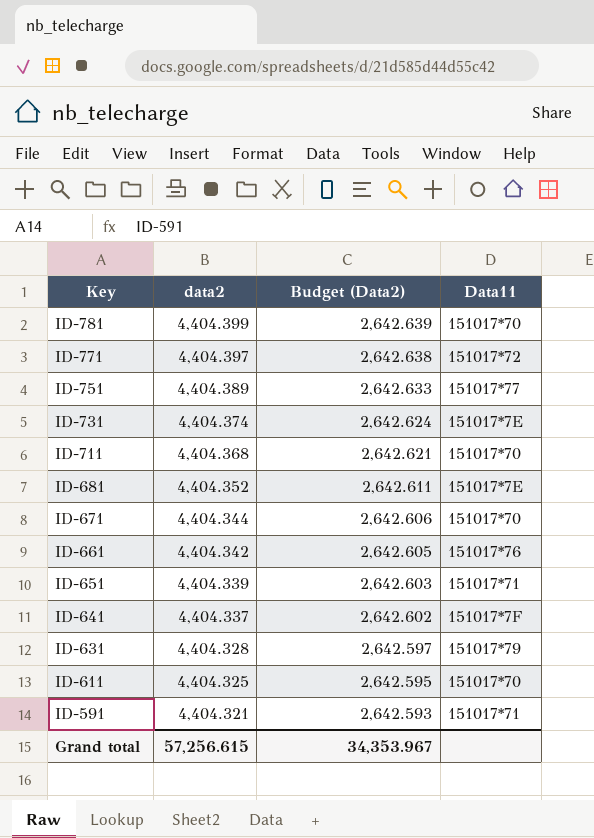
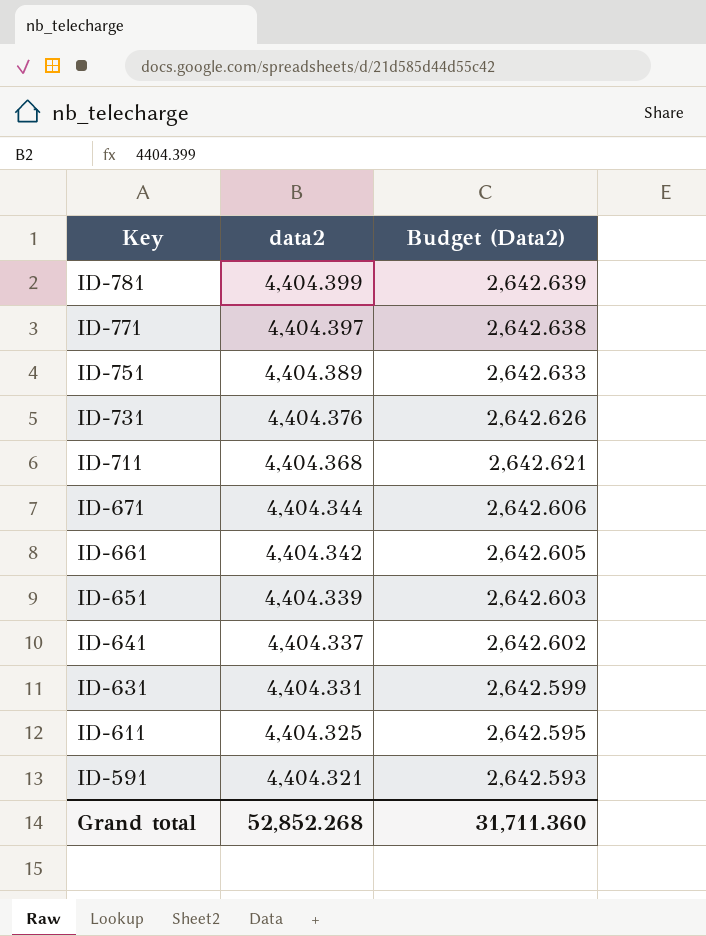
column Data11 | position: 4 -> none
row ID-681: 4,404.352 | 2,642.611 | 151017*7E -> none
ID-731 | data2: 4,404.374 -> 4,404.376
ID-731 | Budget (Data2): 2,642.624 -> 2,642.626
ID-631 | data2: 4,404.328 -> 4,404.331
ID-631 | Budget (Data2): 2,642.597 -> 2,642.599
Grand total | data2: 57,256.615 -> 52,852.268
Grand total | Budget (Data2): 34,353.967 -> 31,711.360

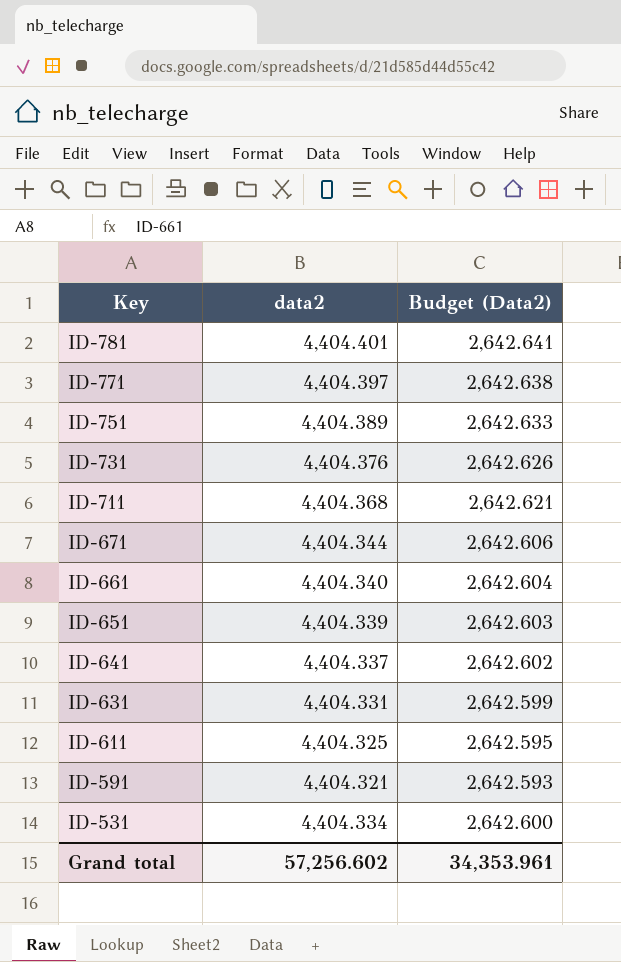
ID-781 | data2: 4,404.399 -> 4,404.401
ID-781 | Budget (Data2): 2,642.639 -> 2,642.641
ID-661 | data2: 4,404.342 -> 4,404.340
ID-661 | Budget (Data2): 2,642.605 -> 2,642.604
row ID-531: none -> 4,404.334 | 2,642.600
Grand total | data2: 52,852.268 -> 57,256.602
Grand total | Budget (Data2): 31,711.360 -> 34,353.961

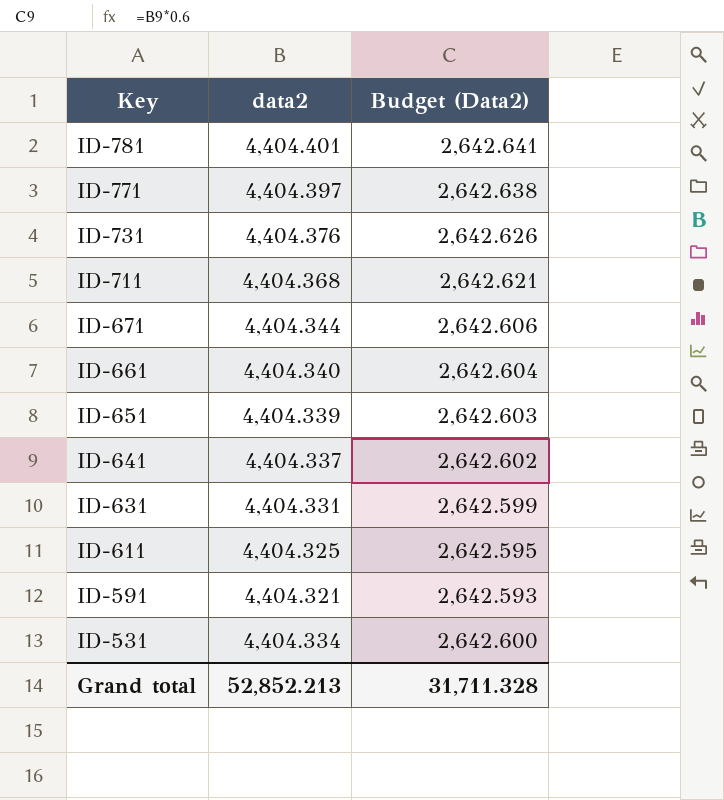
row ID-751: 4,404.389 | 2,642.633 -> none
Grand total | data2: 57,256.602 -> 52,852.213
Grand total | Budget (Data2): 34,353.961 -> 31,711.328

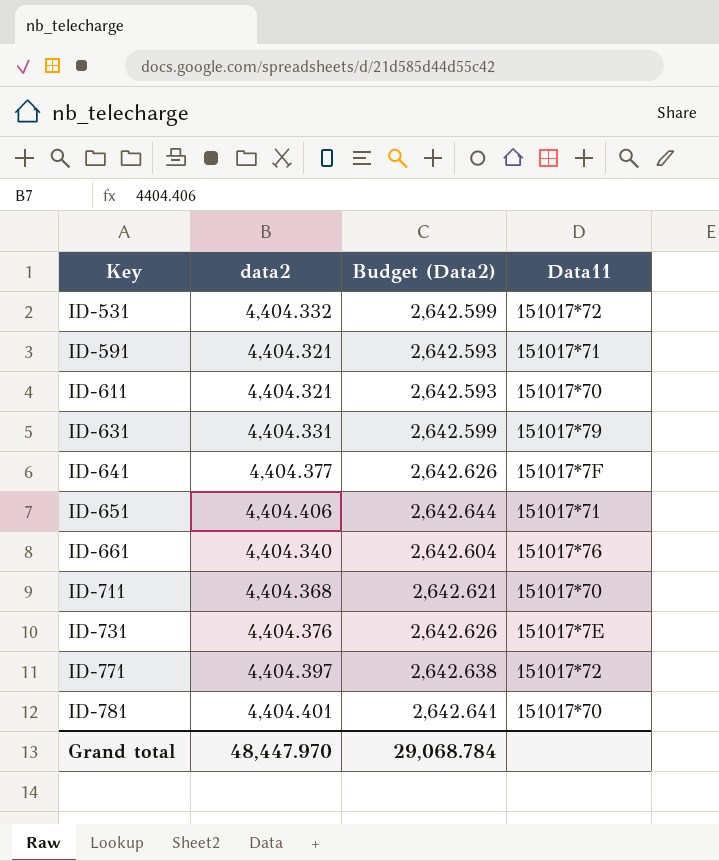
row order: Key descending -> Key ascending
column Data11 | position: none -> 4
row ID-671: 4,404.344 | 2,642.606 -> none
ID-531 | data2: 4,404.334 -> 4,404.332
ID-531 | Budget (Data2): 2,642.600 -> 2,642.599
ID-611 | data2: 4,404.325 -> 4,404.321
ID-611 | Budget (Data2): 2,642.595 -> 2,642.593
ID-641 | data2: 4,404.337 -> 4,404.377
ID-641 | Budget (Data2): 2,642.602 -> 2,642.626
ID-651 | data2: 4,404.339 -> 4,404.406
ID-651 | Budget (Data2): 2,642.603 -> 2,642.644
Grand total | data2: 52,852.213 -> 48,447.970
Grand total | Budget (Data2): 31,711.328 -> 29,068.784

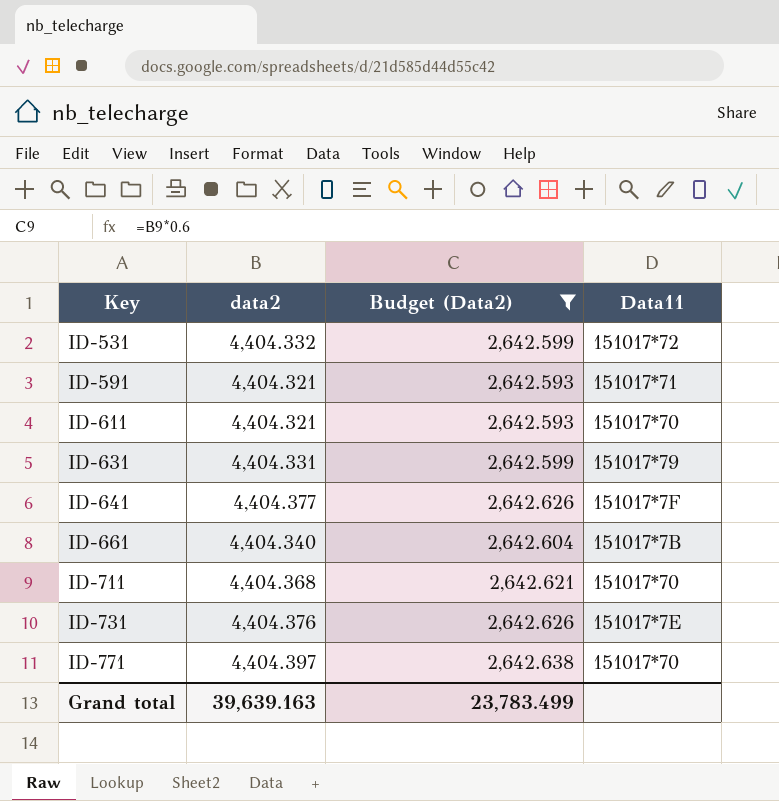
filter: none -> Budget (Data2) <= 2,642.638
ID-661 | Data11: 151017*76 -> 151017*7B
ID-771 | Data11: 151017*72 -> 151017*70
Grand total | data2: 48,447.970 -> 39,639.163
Grand total | Budget (Data2): 29,068.784 -> 23,783.499

